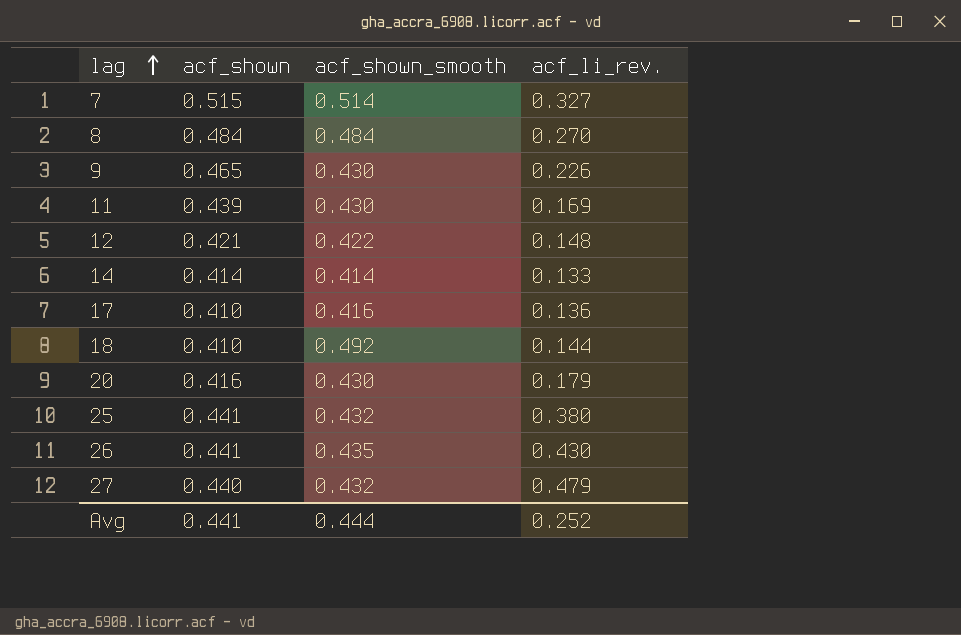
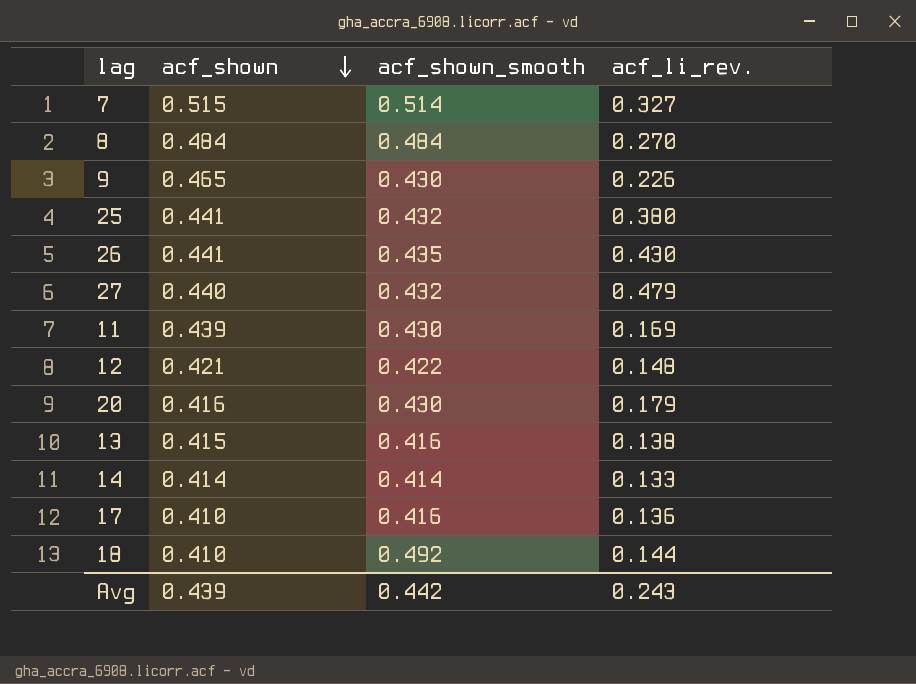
row order: lag ascending -> acf_shown descending
row 13: none -> 0.415 | 0.416 | 0.138
Avg | acf_shown: 0.441 -> 0.439
Avg | acf_shown_smooth: 0.444 -> 0.442
Avg | acf_li_rev.: 0.252 -> 0.243

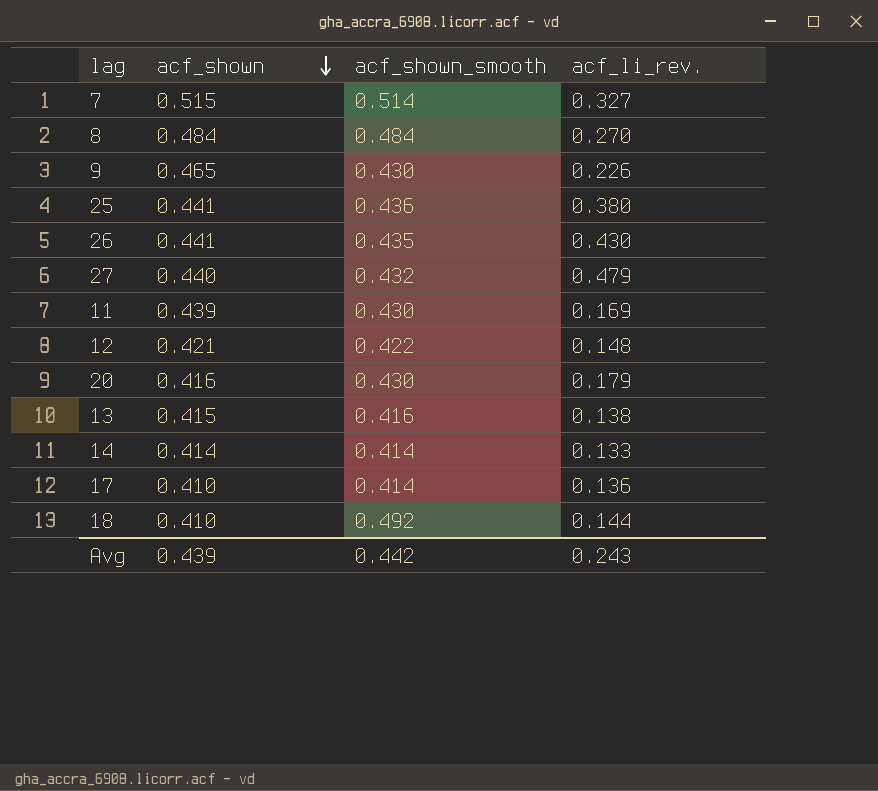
25 | acf_shown_smooth: 0.432 -> 0.436
17 | acf_shown_smooth: 0.416 -> 0.414

